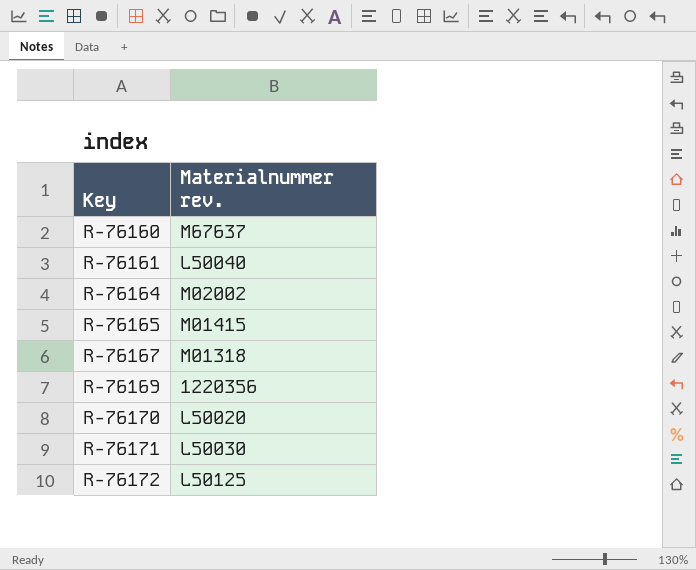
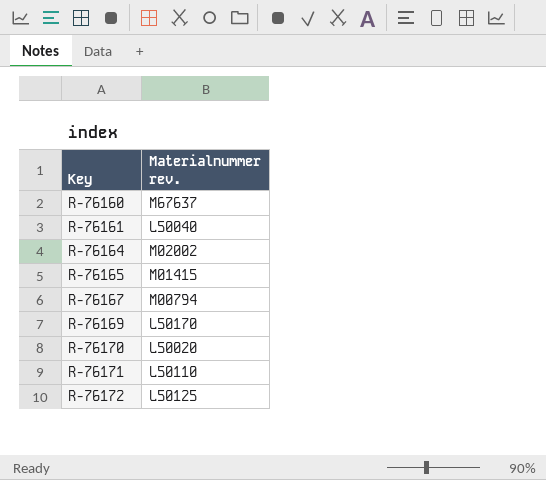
R-76167 | Materialnummer rev.: M01318 -> M00794
R-76169 | Materialnummer rev.: 1220356 -> L50170
R-76171 | Materialnummer rev.: L50030 -> L50110

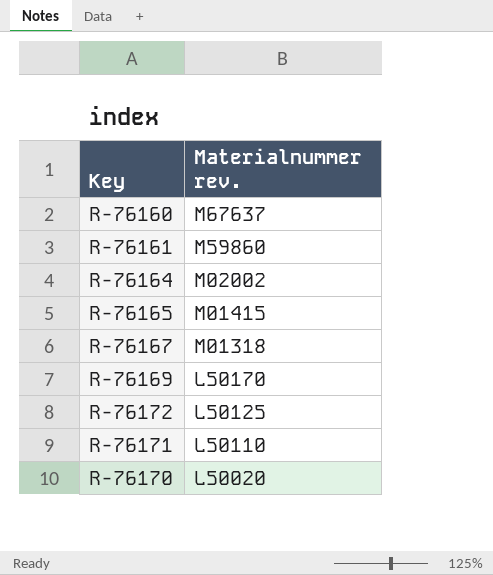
row order: Key ascending -> Materialnummer rev. descending
R-76161 | Materialnummer rev.: L50040 -> M59860
R-76167 | Materialnummer rev.: M00794 -> M01318

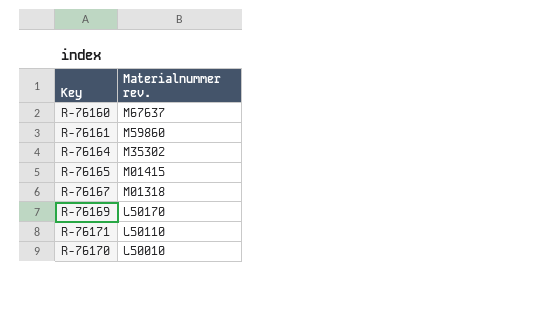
row R-76172: L50125 -> none
R-76164 | Materialnummer rev.: M02002 -> M35302
R-76170 | Materialnummer rev.: L50020 -> L50010

